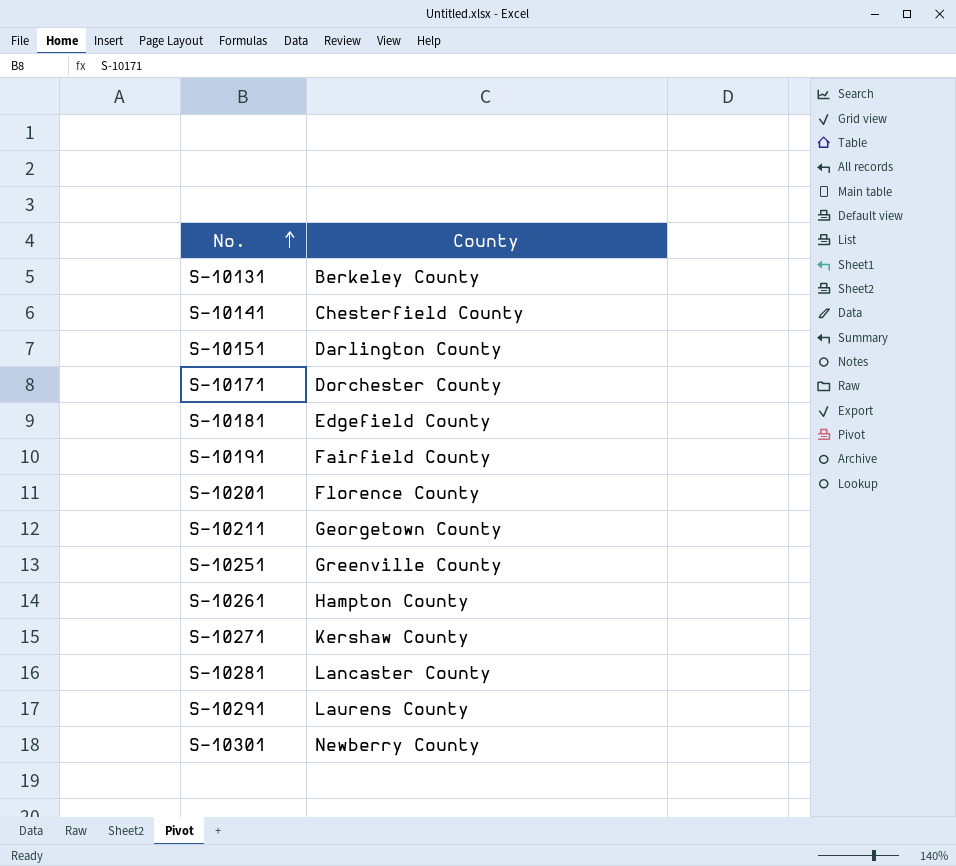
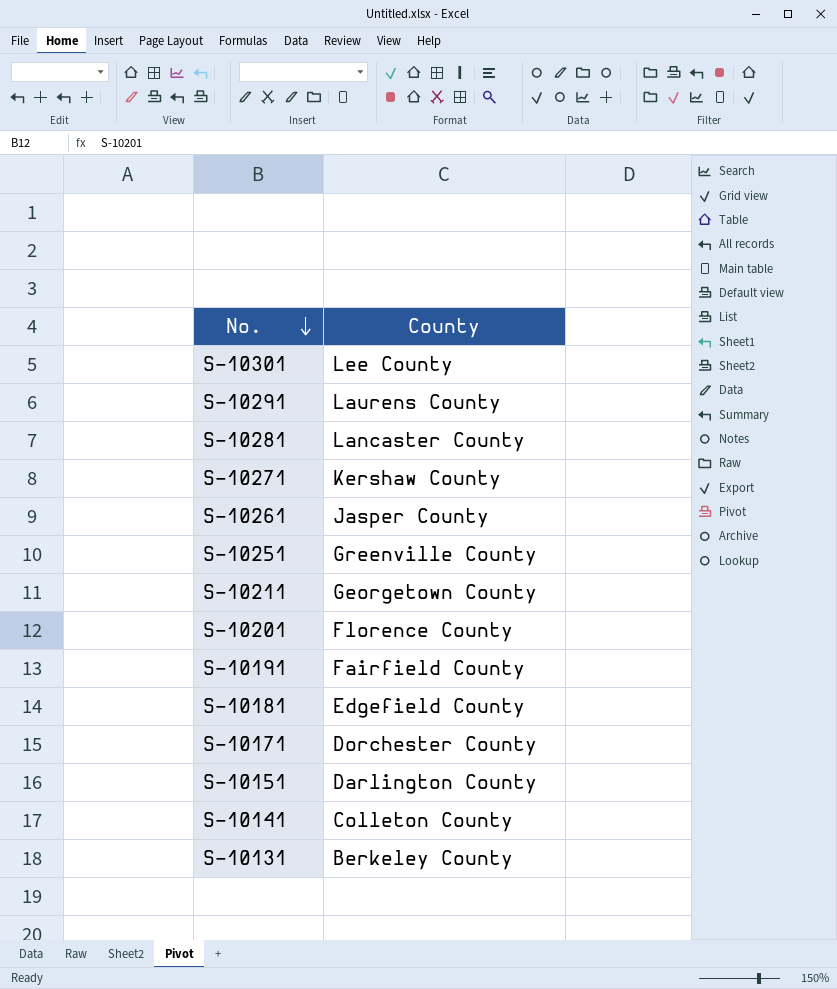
row order: No. ascending -> No. descending
S-10301 | County: Newberry County -> Lee County
S-10261 | County: Hampton County -> Jasper County
S-10141 | County: Chesterfield County -> Colleton County

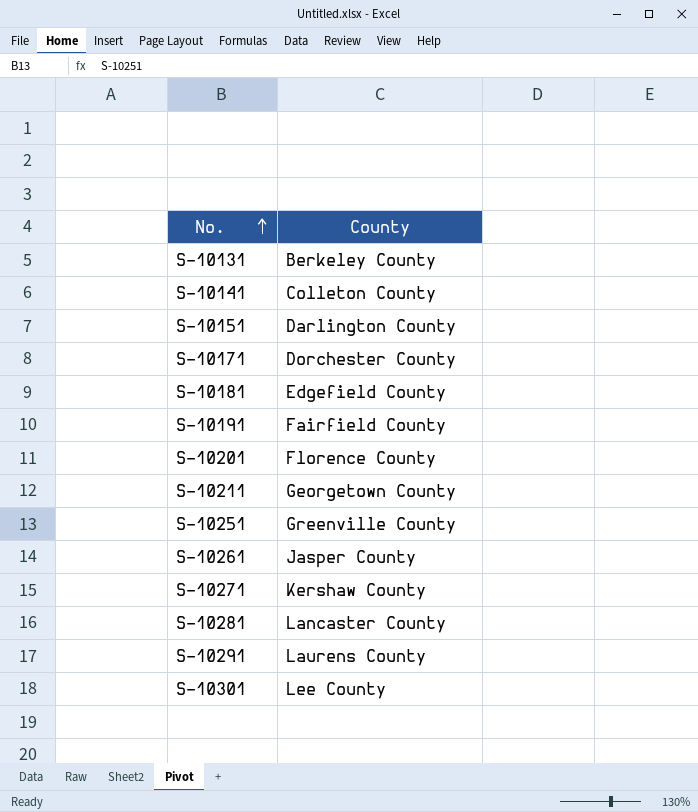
row order: No. descending -> No. ascending

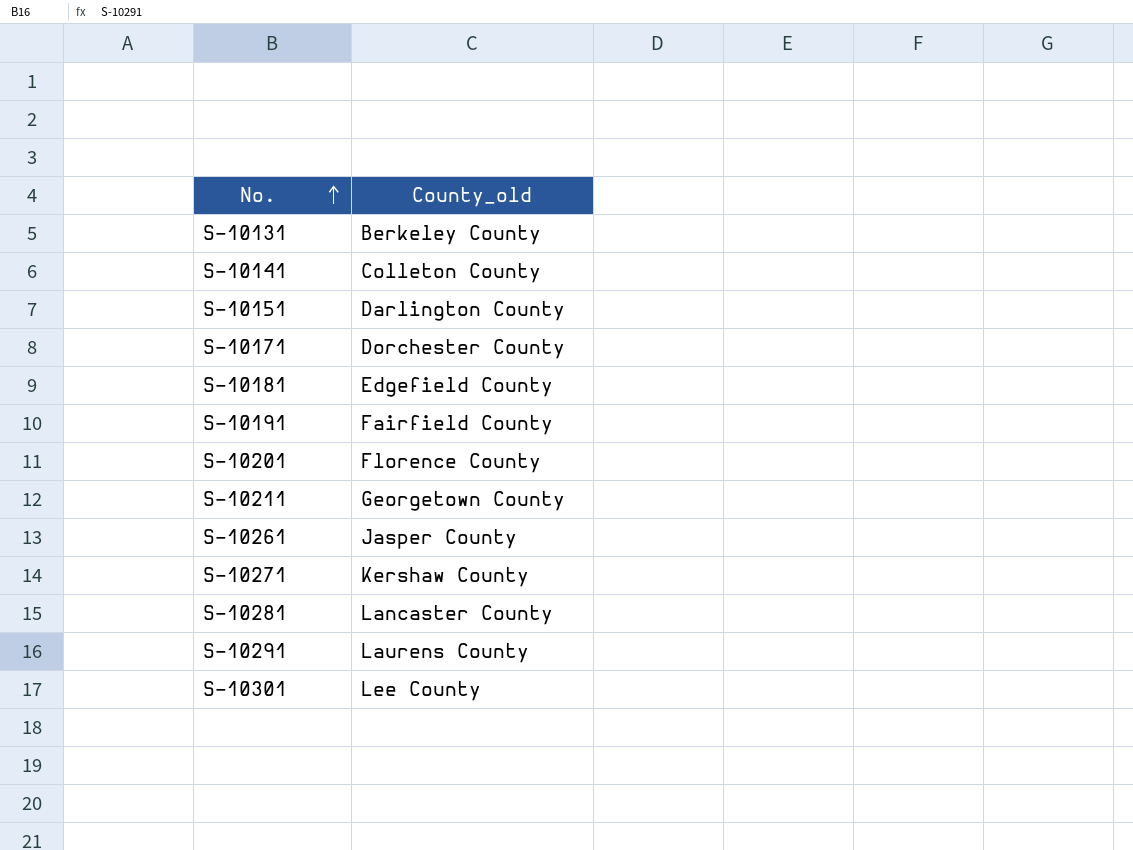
column name: County -> County_old
row S-10251: Greenville County -> none

